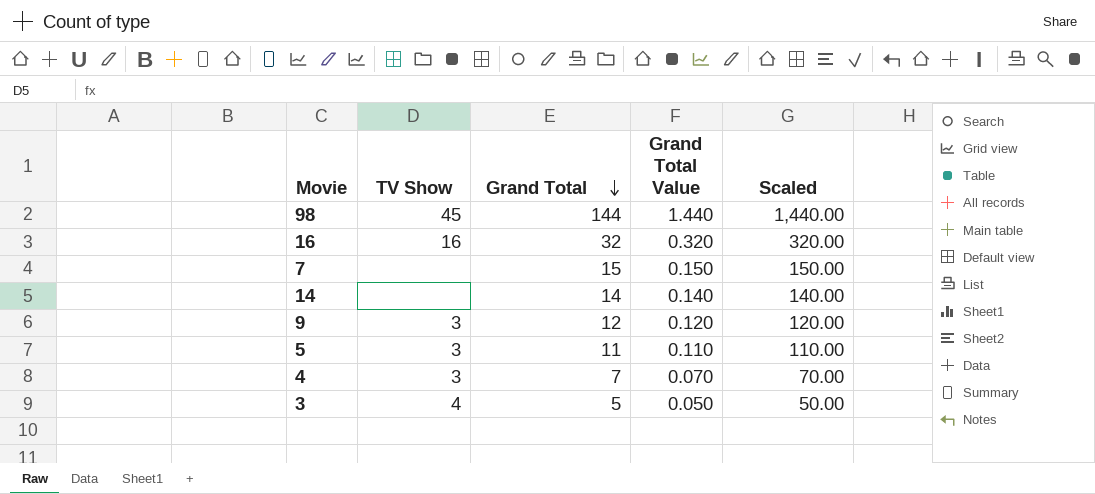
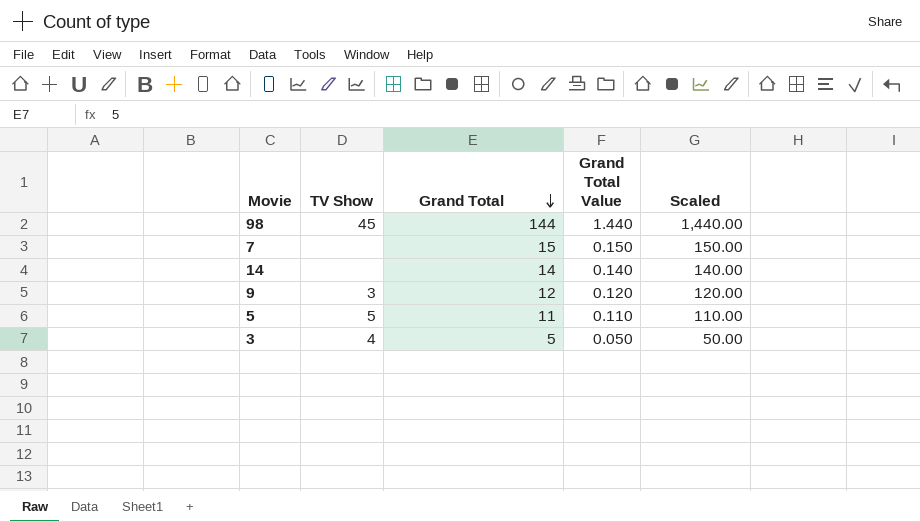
row 16: 16 | 32 | 0.320 | 320.00 -> none
row 4: 3 | 7 | 0.070 | 70.00 -> none
5 | TV Show: 3 -> 5

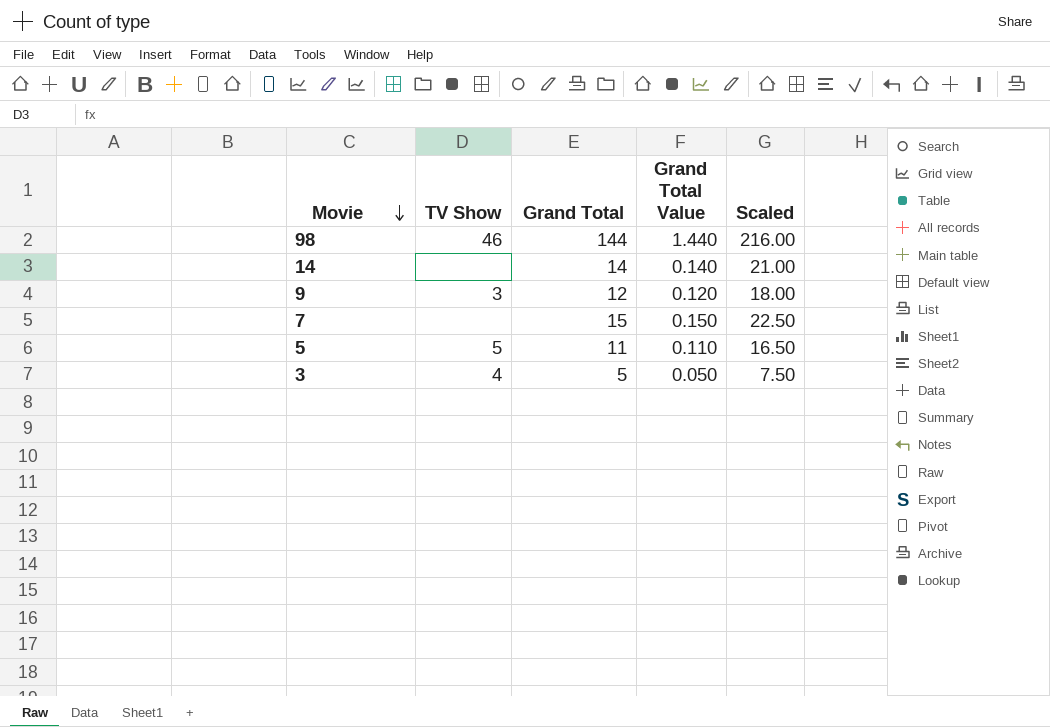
row order: Grand Total descending -> Movie descending
column Scaled | formula: [Grand Total] * 10 -> [Grand Total] * 1.5
98 | TV Show: 45 -> 46

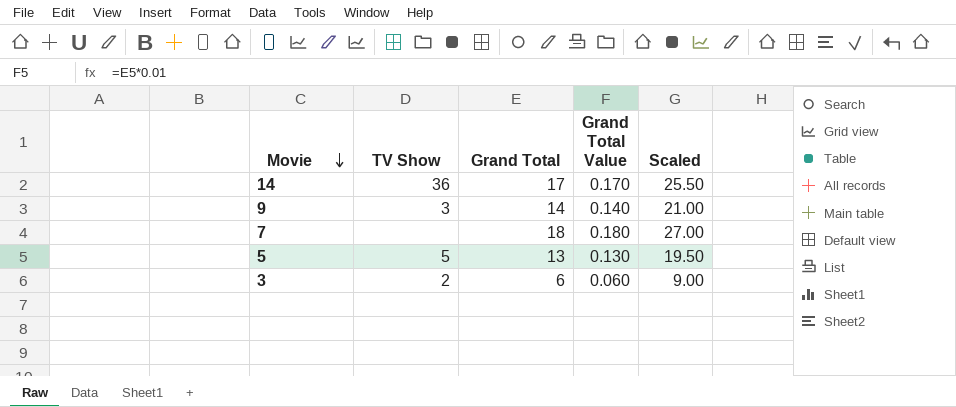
row 98: 46 | 144 | 1.440 | 216.00 -> none
14 | TV Show: none -> 36
14 | Grand Total: 14 -> 17
14 | Grand Total Value: 0.140 -> 0.170
14 | Scaled: 21.00 -> 25.50
9 | Grand Total: 12 -> 14
9 | Grand Total Value: 0.120 -> 0.140
9 | Scaled: 18.00 -> 21.00
7 | Grand Total: 15 -> 18
7 | Grand Total Value: 0.150 -> 0.180
7 | Scaled: 22.50 -> 27.00
5 | Grand Total: 11 -> 13
5 | Grand Total Value: 0.110 -> 0.130
5 | Scaled: 16.50 -> 19.50
3 | TV Show: 4 -> 2
3 | Grand Total: 5 -> 6
3 | Grand Total Value: 0.050 -> 0.060
3 | Scaled: 7.50 -> 9.00

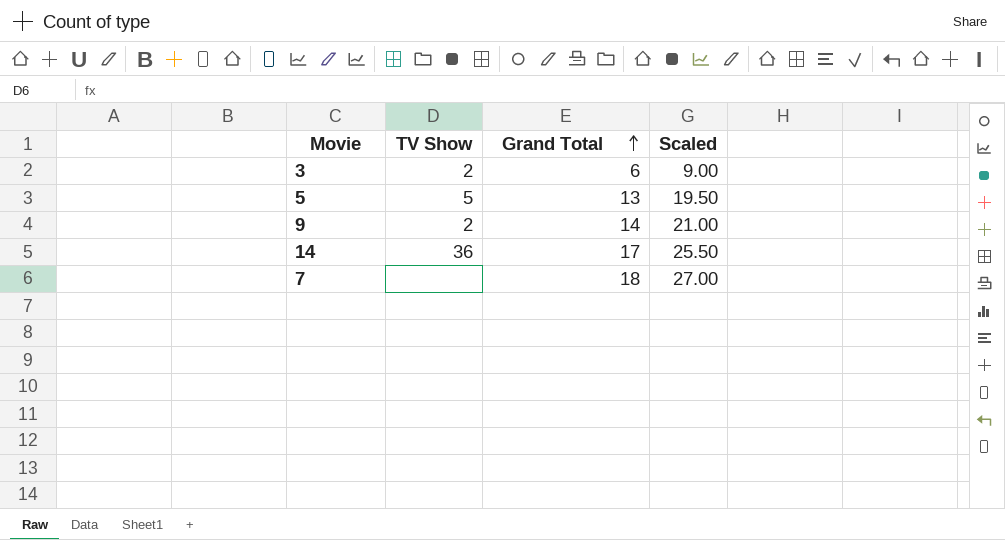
row order: Movie descending -> Grand Total ascending
column Grand Total Value | formula: [Grand Total] * 0.01 -> none
9 | TV Show: 3 -> 2

